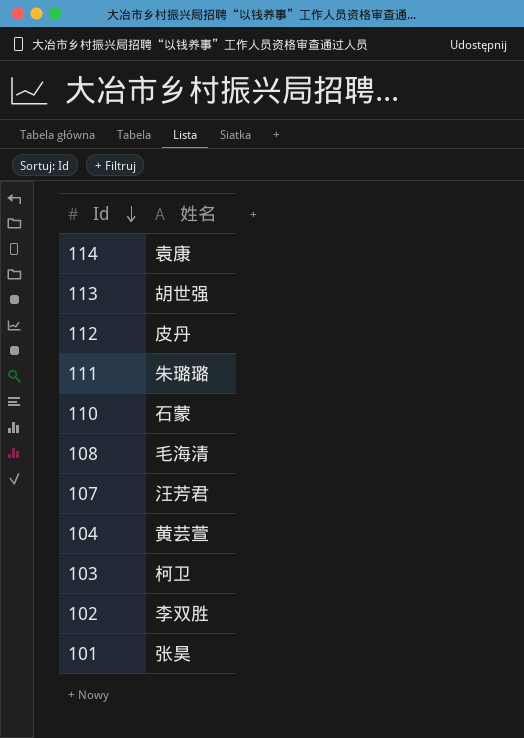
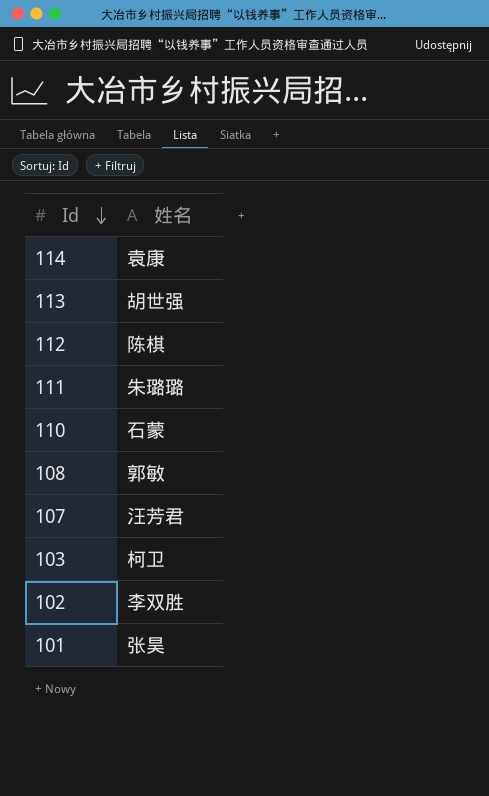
row 104: 黄芸萱 -> none
112 | 姓名: 皮丹 -> 陈棋
108 | 姓名: 毛海清 -> 郭敏

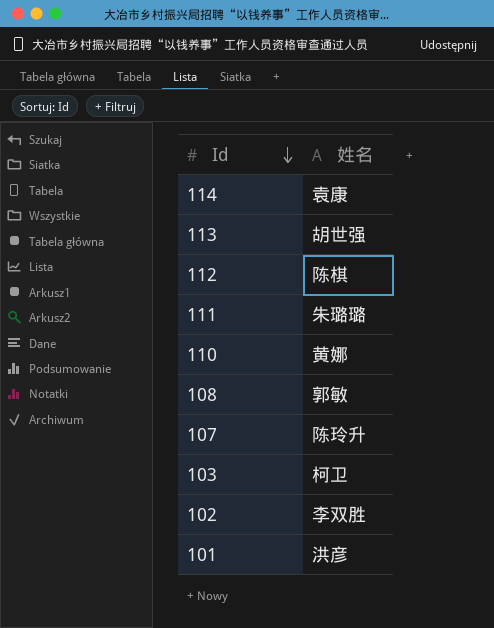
110 | 姓名: 石蒙 -> 黄娜
107 | 姓名: 汪芳君 -> 陈玲升
101 | 姓名: 张昊 -> 洪彦

